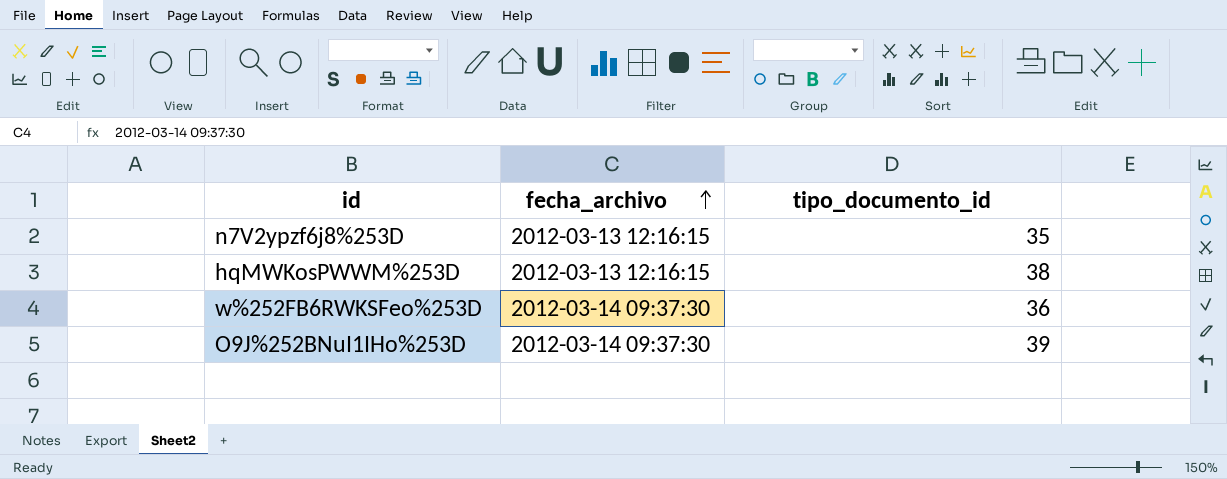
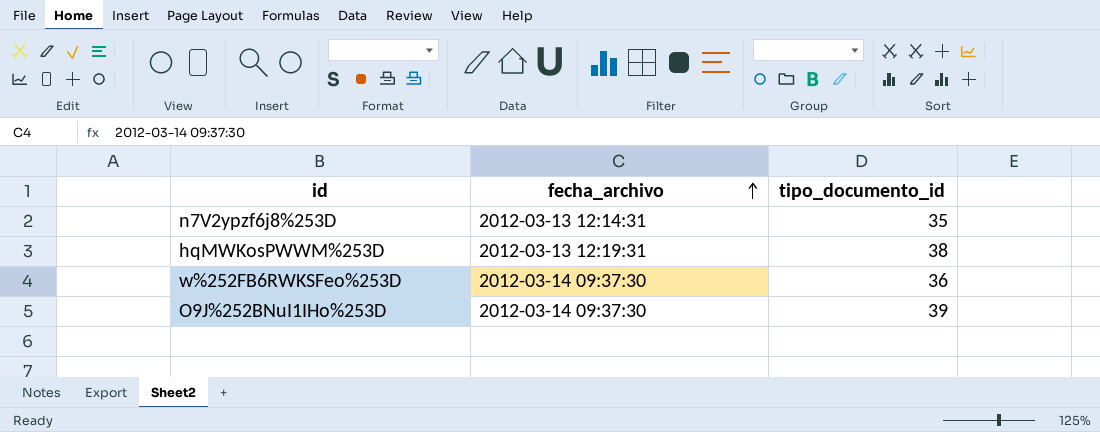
n7V2ypzf6j8%253D | fecha_archivo: 2012-03-13 12:16:15 -> 2012-03-13 12:14:31
hqMWKosPWWM%253D | fecha_archivo: 2012-03-13 12:16:15 -> 2012-03-13 12:19:31

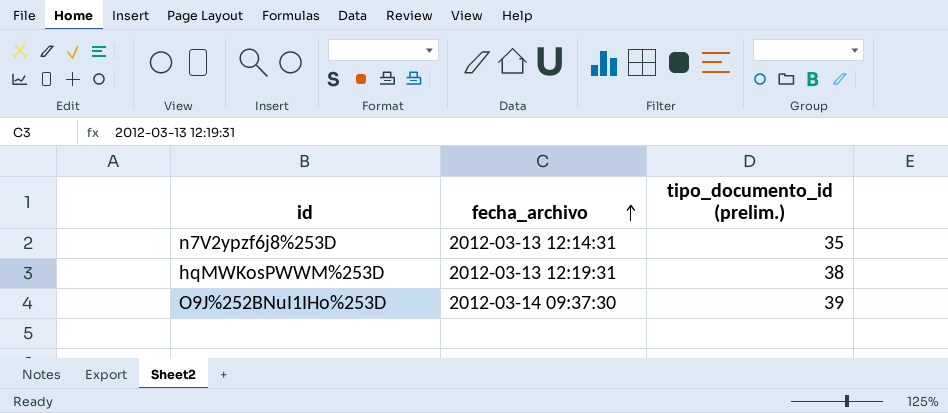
column name: tipo_documento_id -> tipo_documento_id (prelim.)
row w%252FB6RWKSFeo%253D: 2012-03-14 09:37:30 | 36 -> none

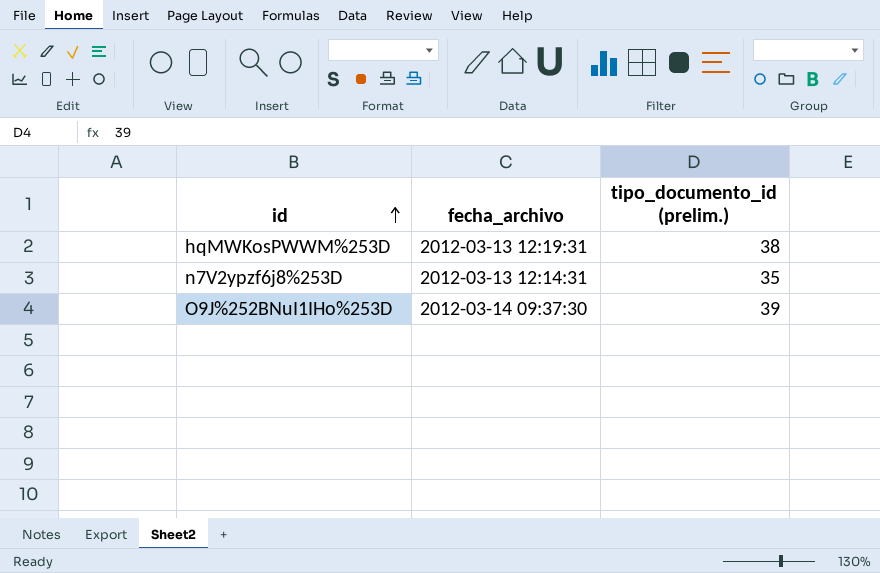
row order: fecha_archivo ascending -> id ascending

